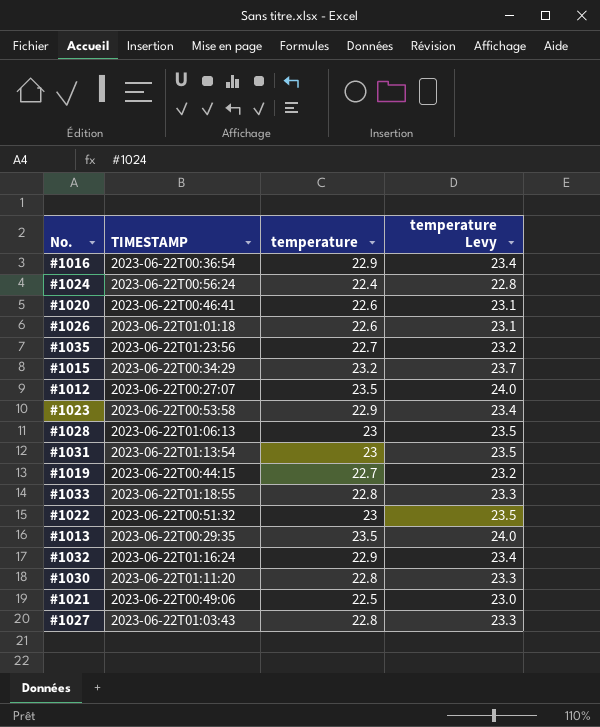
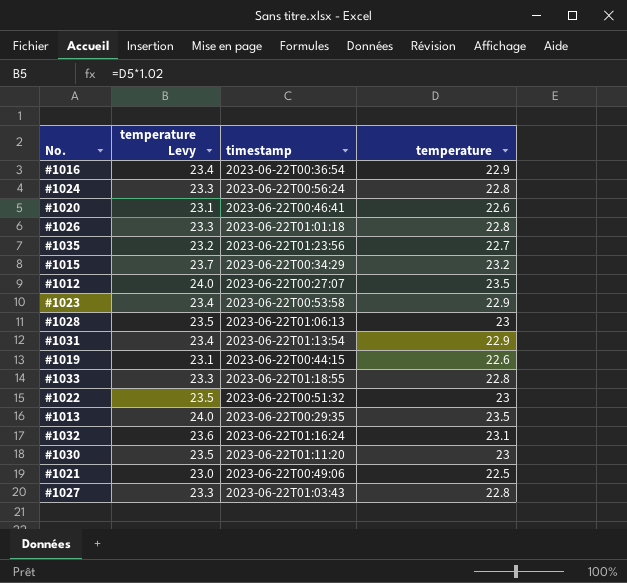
column temperature Levy | position: 4 -> 2
column name: TIMESTAMP -> timestamp
#1024 | temperature Levy: 22.8 -> 23.3
#1024 | temperature: 22.4 -> 22.8
#1026 | temperature Levy: 23.1 -> 23.3
#1026 | temperature: 22.6 -> 22.8
#1031 | temperature Levy: 23.5 -> 23.4
#1031 | temperature: 23 -> 22.9
#1019 | temperature Levy: 23.2 -> 23.1
#1019 | temperature: 22.7 -> 22.6
#1032 | temperature Levy: 23.4 -> 23.6
#1032 | temperature: 22.9 -> 23.1
#1030 | temperature Levy: 23.3 -> 23.5
#1030 | temperature: 22.8 -> 23

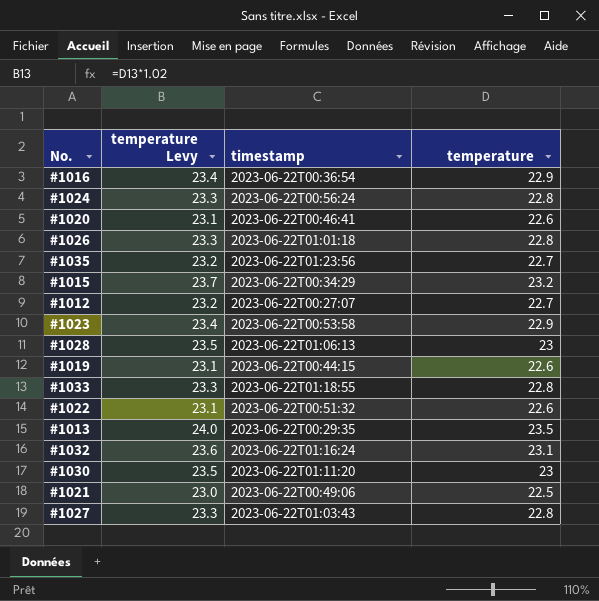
row #1031: 23.4 | 2023-06-22T01:13:54 | 22.9 -> none
#1012 | temperature Levy: 24.0 -> 23.2
#1012 | temperature: 23.5 -> 22.7
#1022 | temperature Levy: 23.5 -> 23.1
#1022 | temperature: 23 -> 22.6

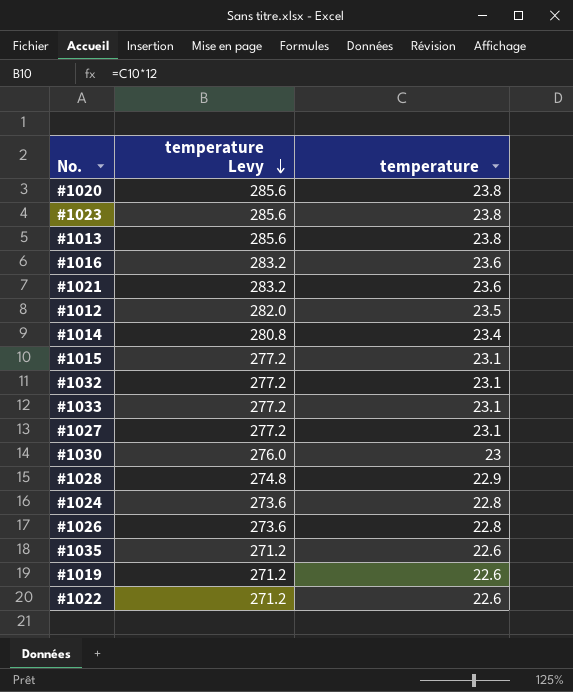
row order: none -> temperature Levy descending
column timestamp | position: 3 -> none
column temperature Levy | formula: [temperature] * 1.02 -> [temperature] * 12
#1020 | temperature: 22.6 -> 23.8
#1023 | temperature: 22.9 -> 23.8
#1013 | temperature: 23.5 -> 23.8
#1016 | temperature: 22.9 -> 23.6
#1021 | temperature: 22.5 -> 23.6
#1012 | temperature: 22.7 -> 23.5
row #1014: none -> 280.8 | 23.4
#1015 | temperature: 23.2 -> 23.1
#1033 | temperature: 22.8 -> 23.1
#1027 | temperature: 22.8 -> 23.1
#1028 | temperature: 23 -> 22.9
#1035 | temperature: 22.7 -> 22.6

